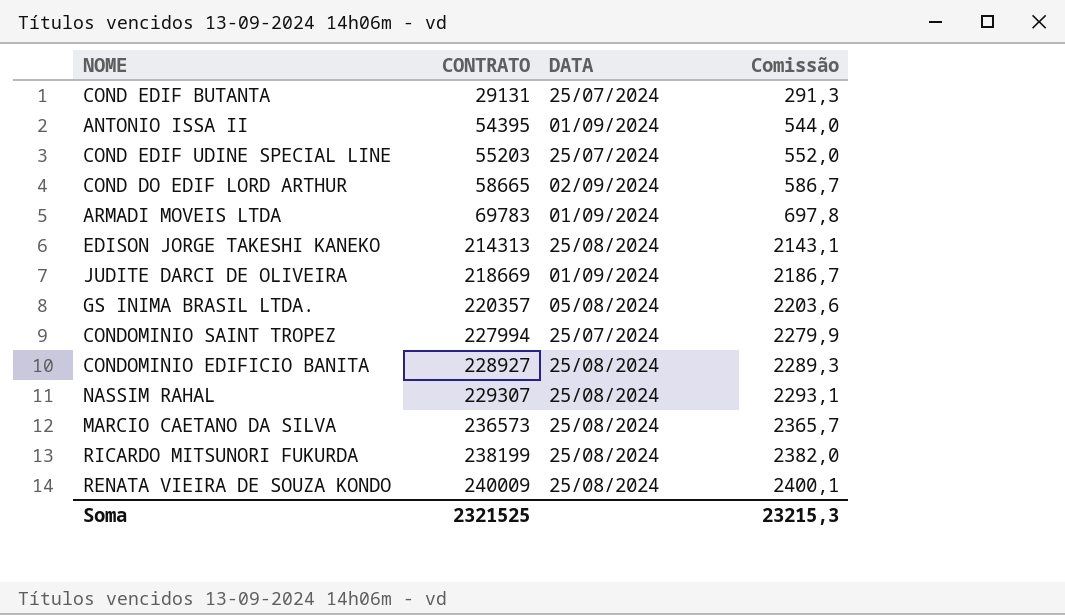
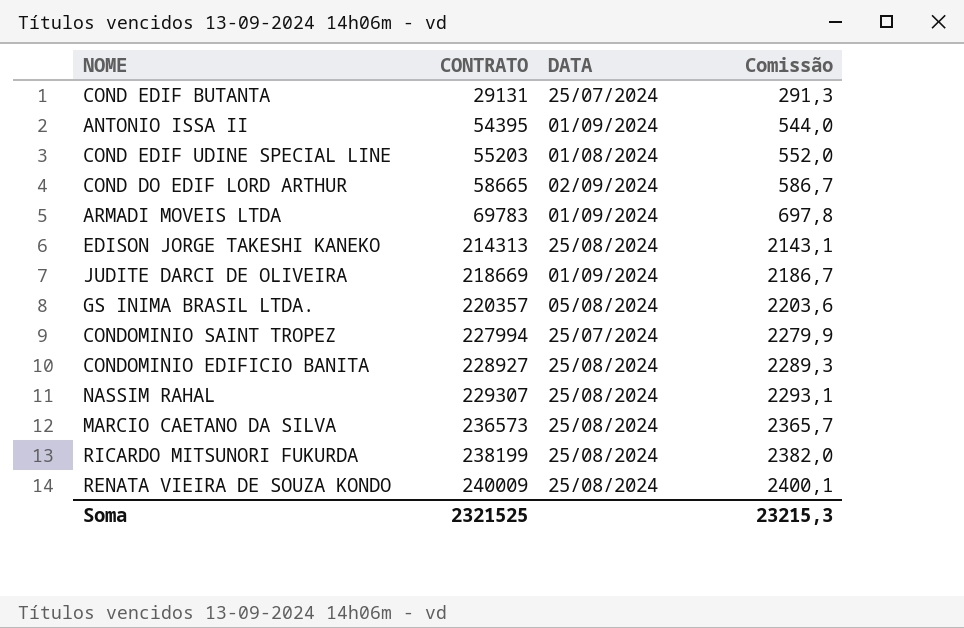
COND EDIF UDINE SPECIAL LINE | DATA: 25/07/2024 -> 01/08/2024

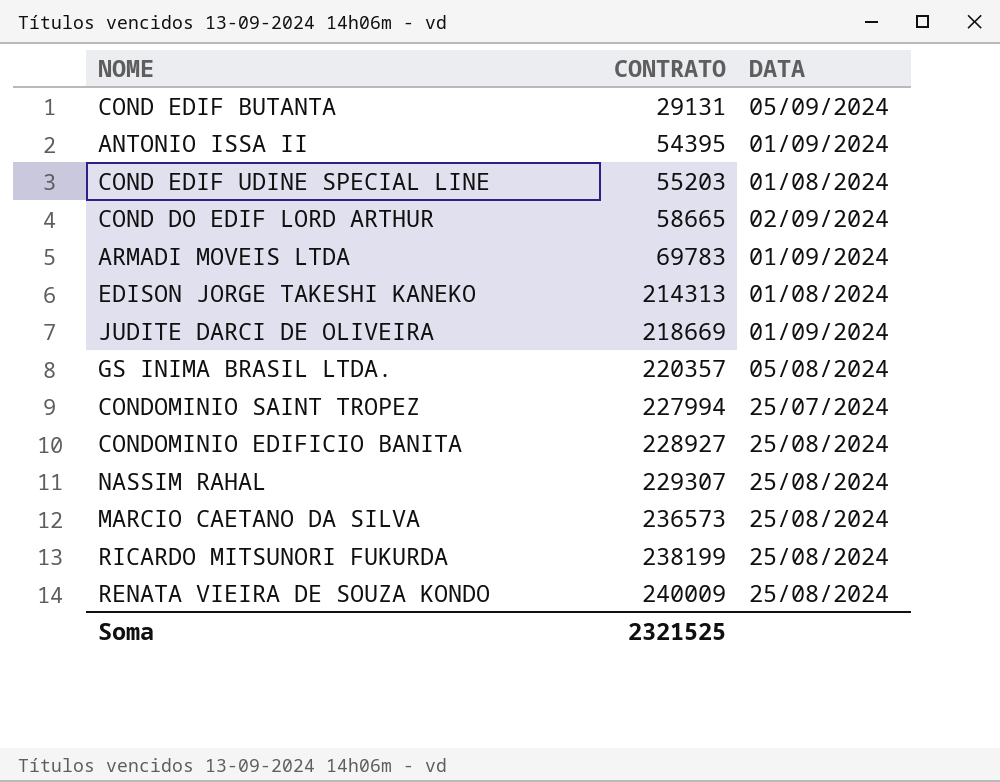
column Comissão | formula: [CONTRATO] * 0,01 -> none
COND EDIF BUTANTA | DATA: 25/07/2024 -> 05/09/2024
EDISON JORGE TAKESHI KANEKO | DATA: 25/08/2024 -> 01/08/2024

